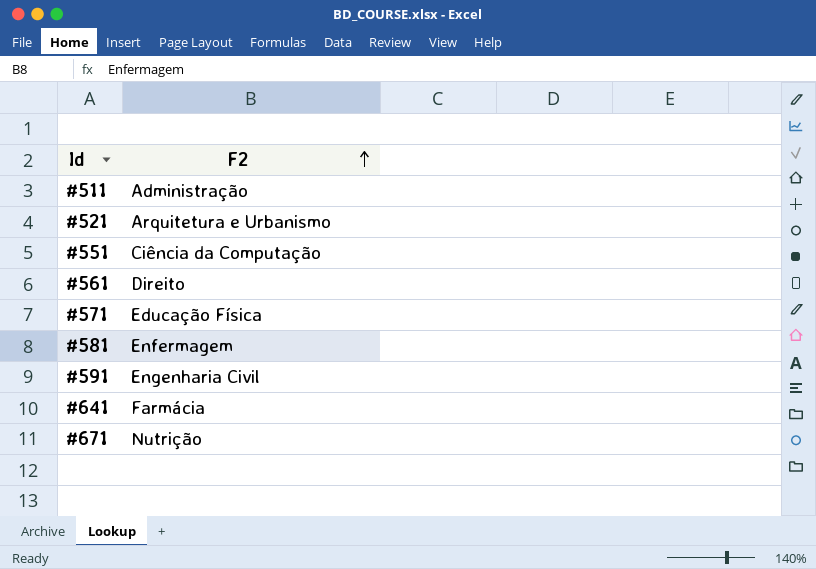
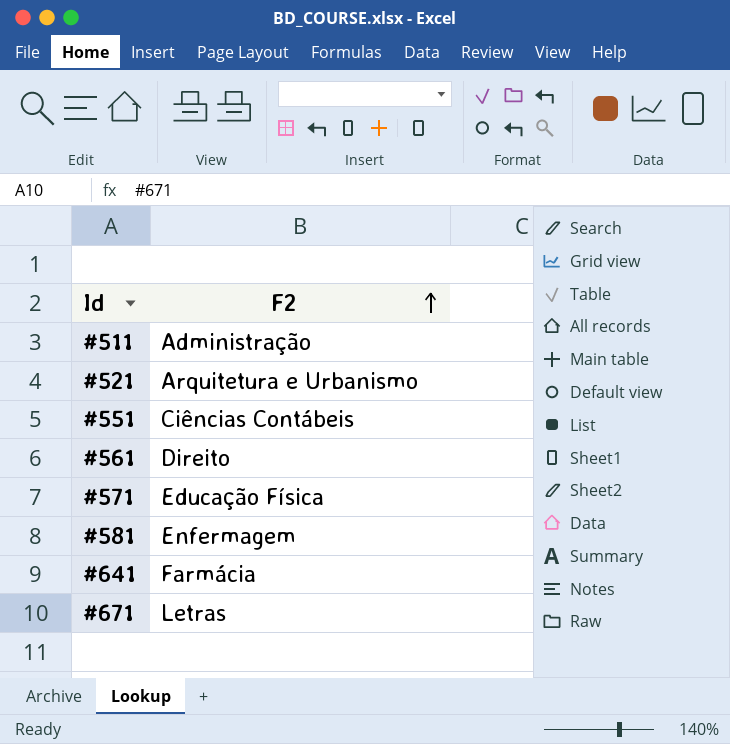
row #591: Engenharia Civil -> none
#551 | F2: Ciência da Computação -> Ciências Contábeis
#671 | F2: Nutrição -> Letras

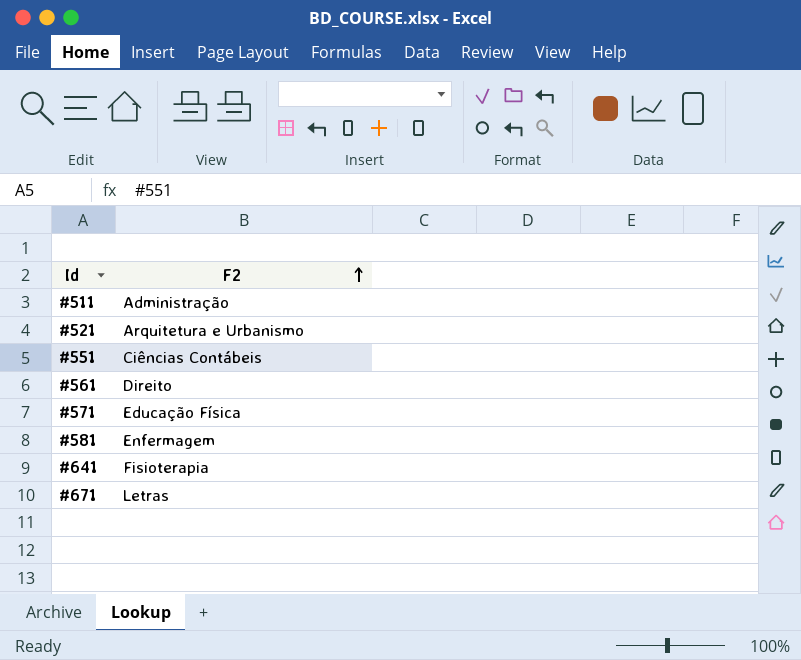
#641 | F2: Farmácia -> Fisioterapia

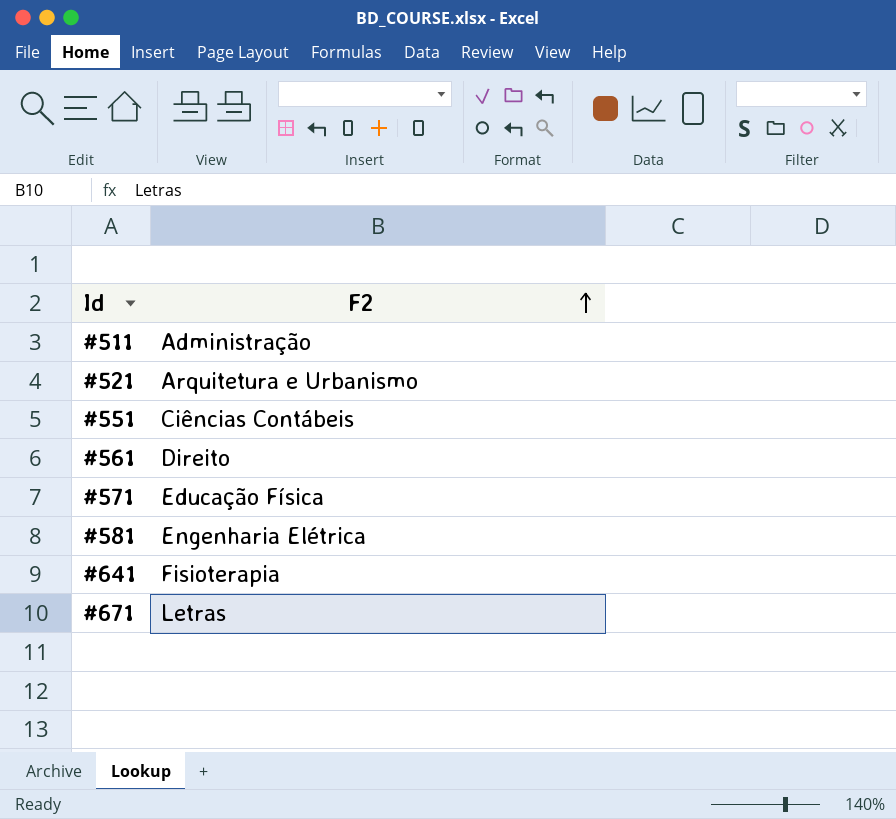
#581 | F2: Enfermagem -> Engenharia Elétrica

